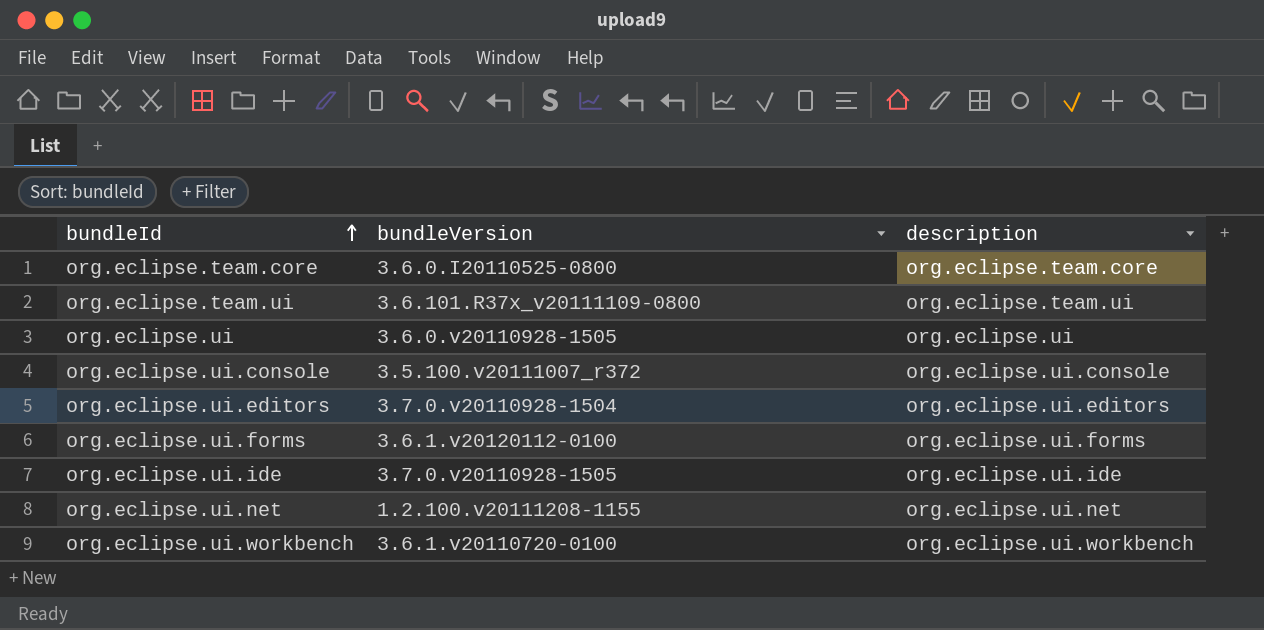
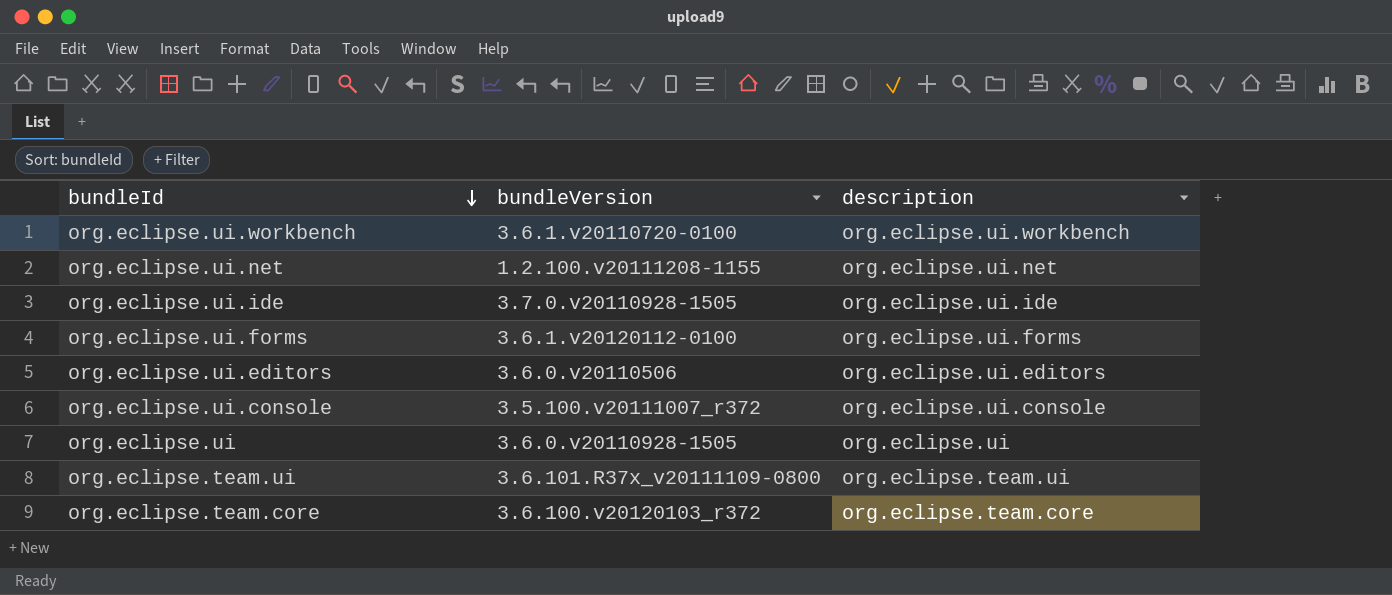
row order: bundleId ascending -> bundleId descending
org.eclipse.ui.editors | bundleVersion: 3.7.0.v20110928-1504 -> 3.6.0.v20110506
org.eclipse.team.core | bundleVersion: 3.6.0.I20110525-0800 -> 3.6.100.v20120103_r372

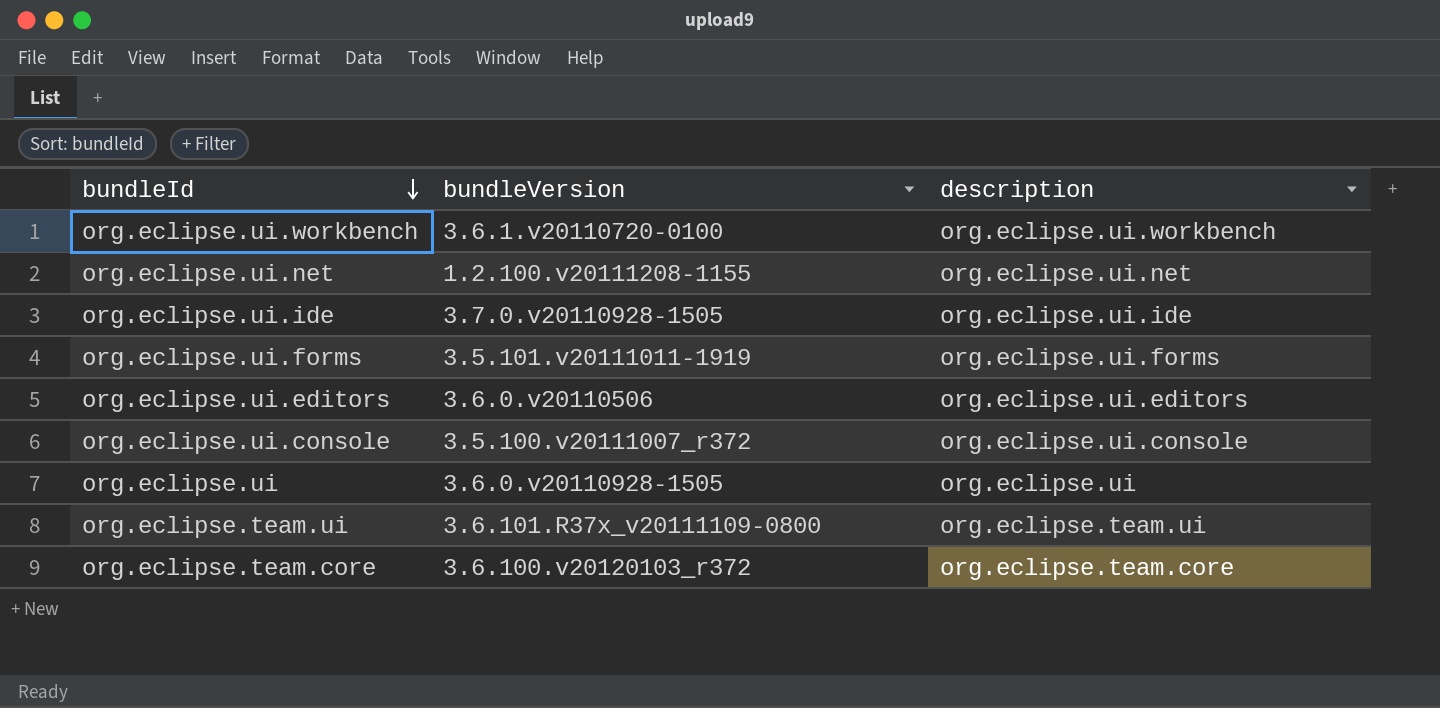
org.eclipse.ui.forms | bundleVersion: 3.6.1.v20120112-0100 -> 3.5.101.v20111011-1919

